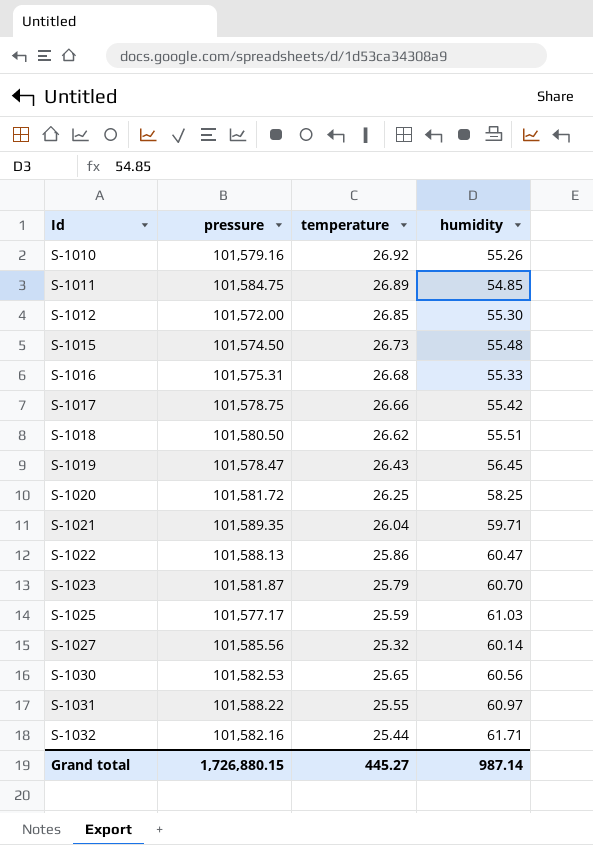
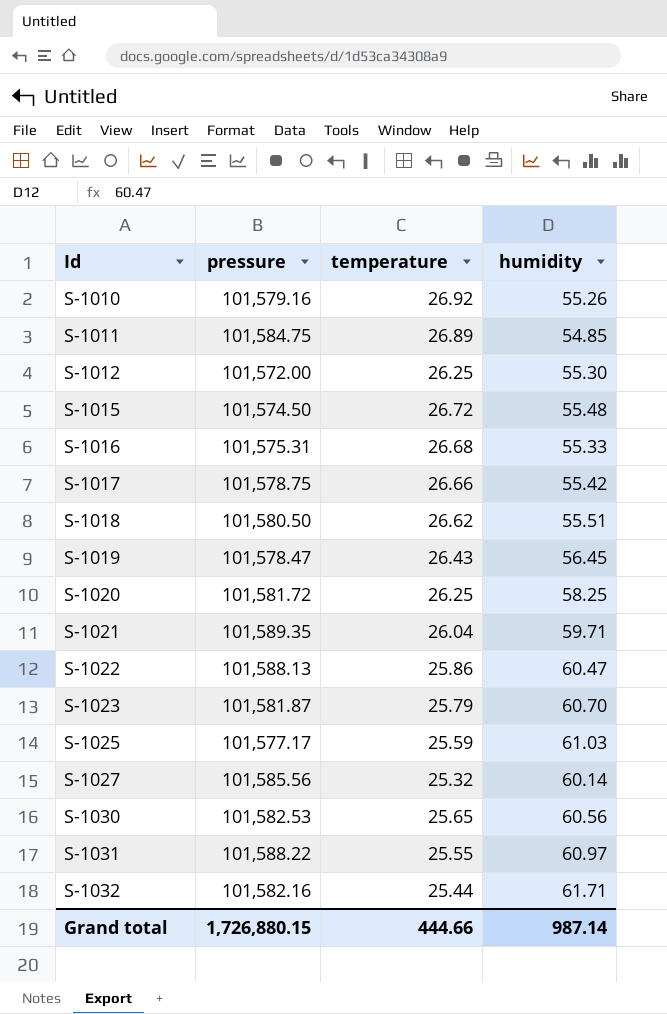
S-1012 | temperature: 26.85 -> 26.25
S-1015 | temperature: 26.73 -> 26.72
Grand total | temperature: 445.27 -> 444.66

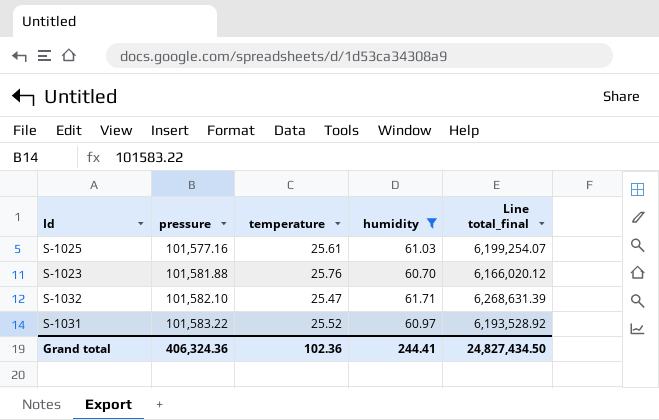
filter: none -> humidity >= 60.70
row order: Id ascending -> pressure ascending
column Line total_final | formula: none -> [pressure] * [humidity]
S-1025 | pressure: 101,577.17 -> 101,577.16
S-1025 | temperature: 25.59 -> 25.61
S-1023 | pressure: 101,581.87 -> 101,581.88
S-1023 | temperature: 25.79 -> 25.76
S-1032 | pressure: 101,582.16 -> 101,582.10
S-1032 | temperature: 25.44 -> 25.47
S-1031 | pressure: 101,588.22 -> 101,583.22
S-1031 | temperature: 25.55 -> 25.52
Grand total | pressure: 1,726,880.15 -> 406,324.36
Grand total | temperature: 444.66 -> 102.36
Grand total | humidity: 987.14 -> 244.41

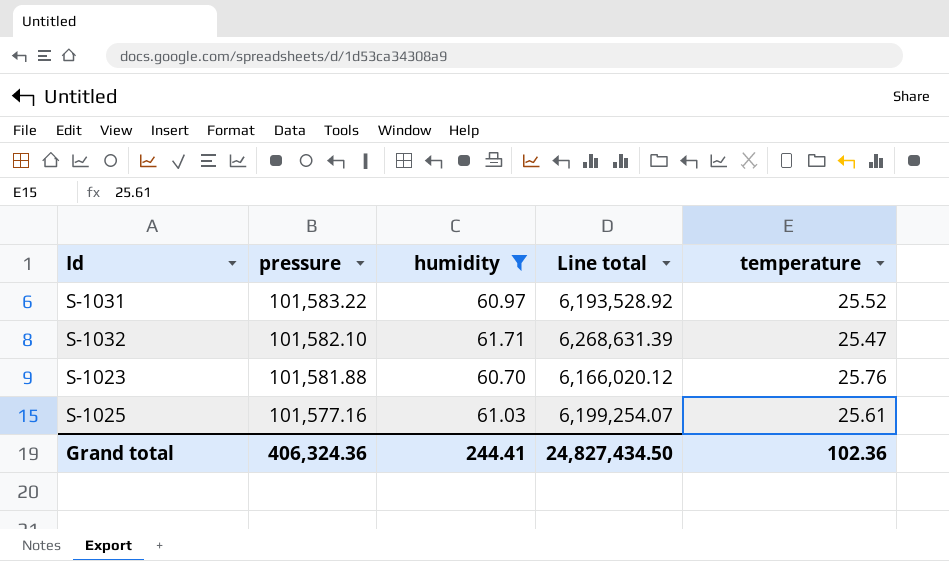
row order: pressure ascending -> pressure descending
column name: Line total_final -> Line total
column temperature | position: 3 -> 5

